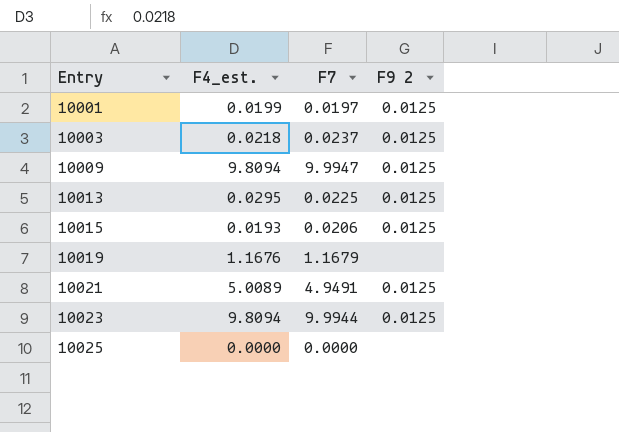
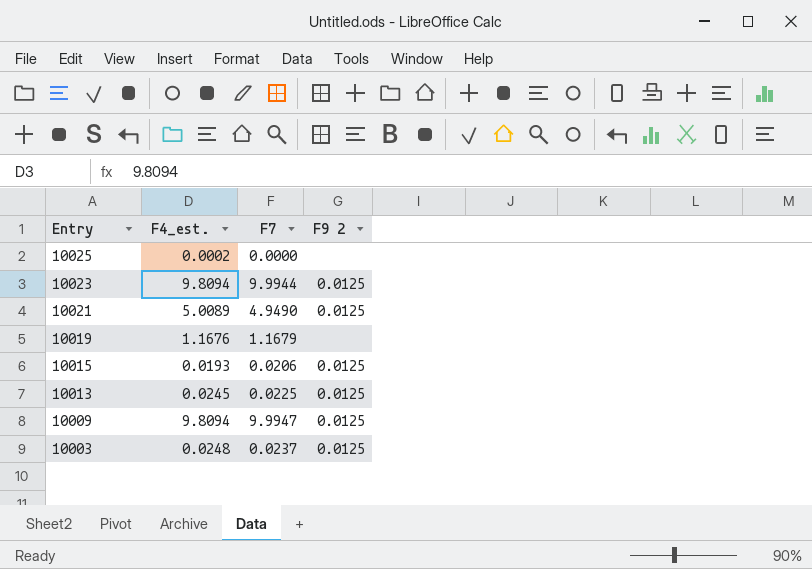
row order: Entry ascending -> Entry descending
row 10001: 0.0199 | 0.0197 | 0.0125 -> none
10025 | F4_est.: 0.0000 -> 0.0002
10021 | F7: 4.9491 -> 4.9490
10013 | F4_est.: 0.0295 -> 0.0245
10003 | F4_est.: 0.0218 -> 0.0248

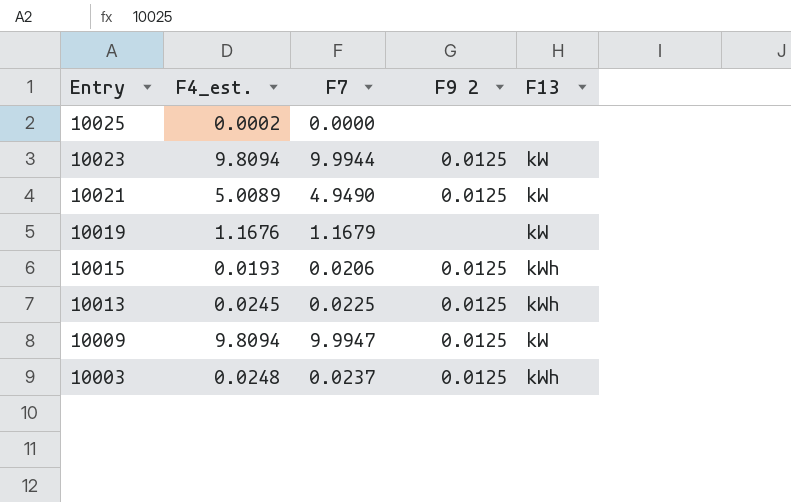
column F13 | position: none -> 5

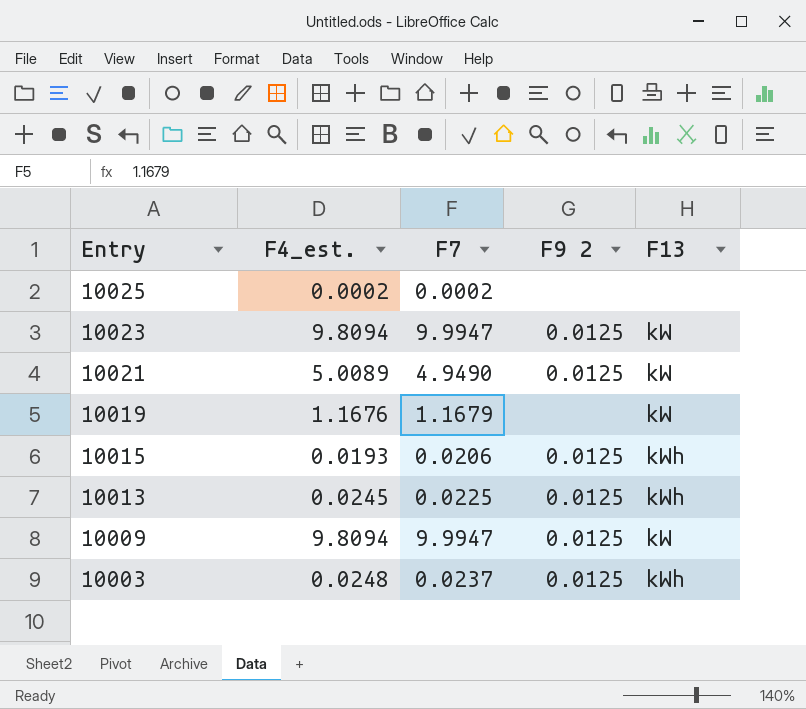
10025 | F7: 0.0000 -> 0.0002
10023 | F7: 9.9944 -> 9.9947

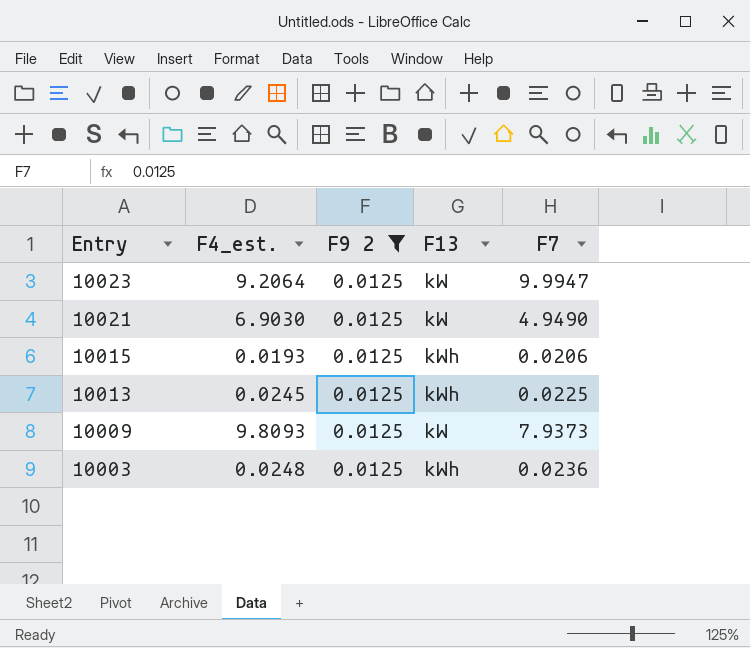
filter: none -> F9 2 = 0.0125
column F7 | position: 3 -> 5
10023 | F4_est.: 9.8094 -> 9.2064
10021 | F4_est.: 5.0089 -> 6.9030
10009 | F4_est.: 9.8094 -> 9.8093
10009 | F7: 9.9947 -> 7.9373
10003 | F7: 0.0237 -> 0.0236

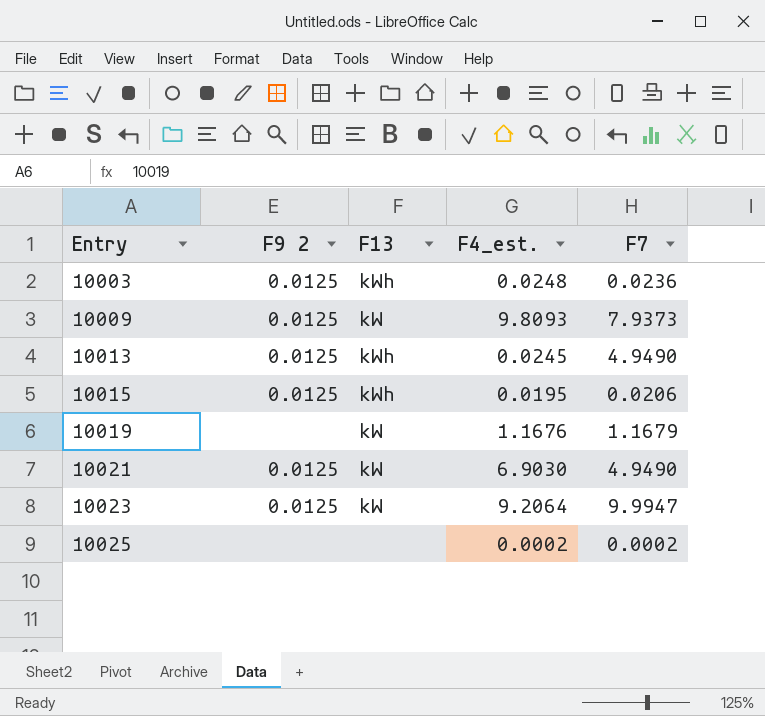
filter: F9 2 = 0.0125 -> none
row order: Entry descending -> Entry ascending
column F4_est. | position: 2 -> 4
10013 | F7: 0.0225 -> 4.9490
10015 | F4_est.: 0.0193 -> 0.0195

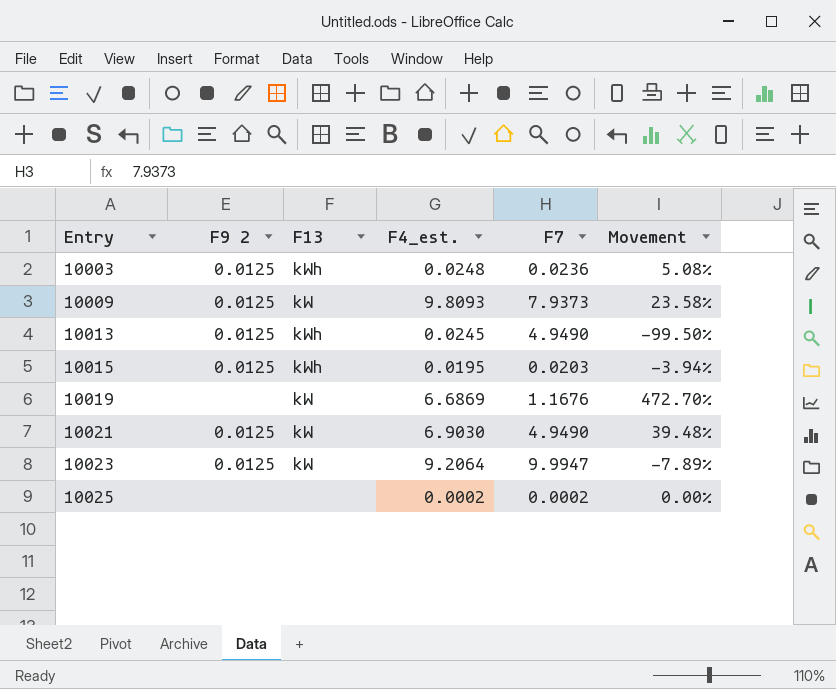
column Movement | formula: none -> ([F4_est.] - [F7]) / [F7]
10015 | F7: 0.0206 -> 0.0203
10019 | F4_est.: 1.1676 -> 6.6869
10019 | F7: 1.1679 -> 1.1676

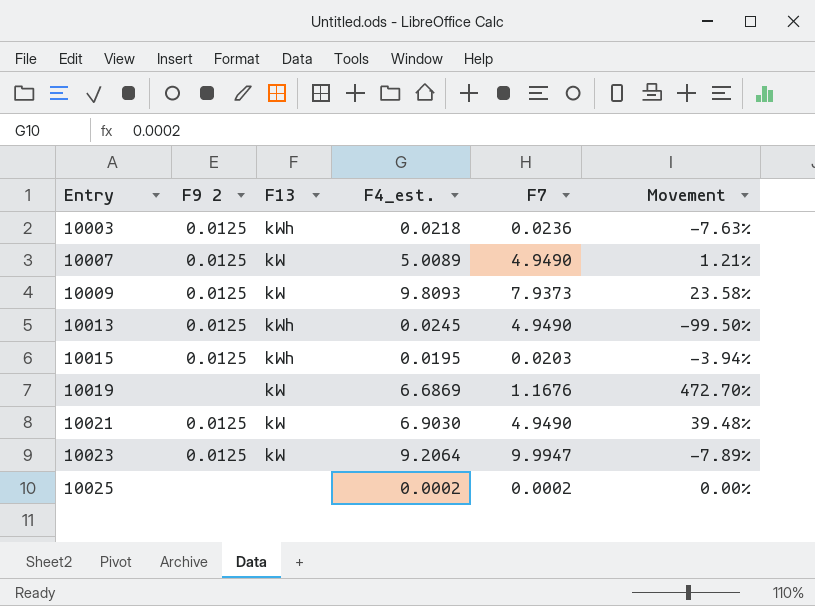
10003 | F4_est.: 0.0248 -> 0.0218
10003 | Movement: 5.08% -> -7.63%
row 10007: none -> 0.0125 | kW | 5.0089 | 4.9490 | 1.21%

